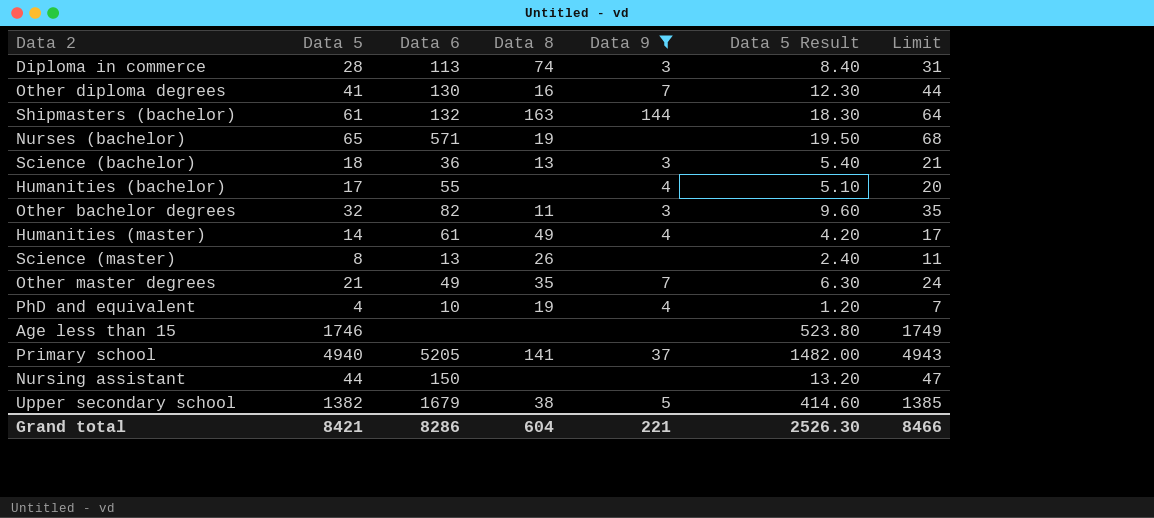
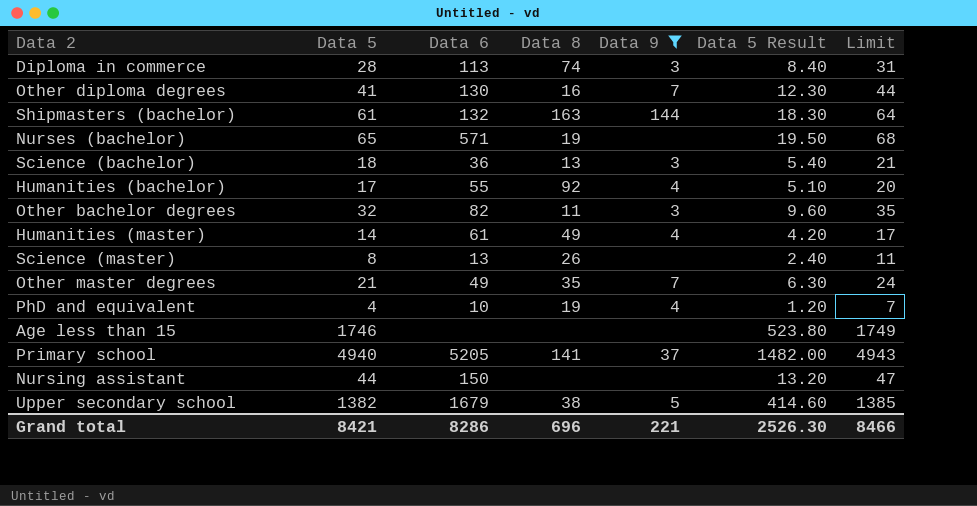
Humanities (bachelor) | Data 8: none -> 92
Grand total | Data 8: 604 -> 696

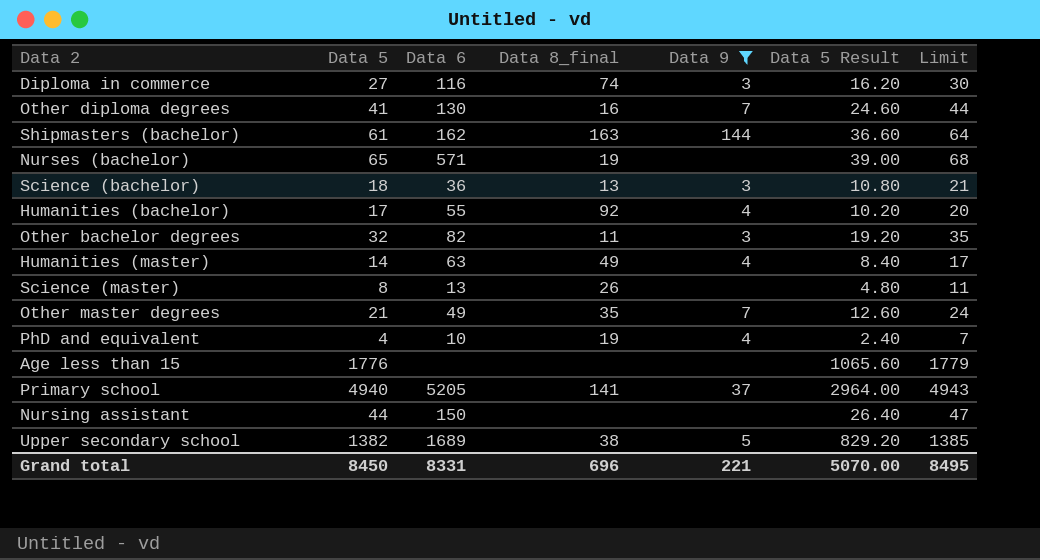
column name: Data 8 -> Data 8_final
column Data 5 Result | formula: [Data 5] * 0.3 -> [Data 5] * 0.6
Diploma in commerce | Data 5: 28 -> 27
Diploma in commerce | Data 6: 113 -> 116
Diploma in commerce | Limit: 31 -> 30
Shipmasters (bachelor) | Data 6: 132 -> 162
Humanities (master) | Data 6: 61 -> 63
Age less than 15 | Data 5: 1746 -> 1776
Age less than 15 | Limit: 1749 -> 1779
Upper secondary school | Data 6: 1679 -> 1689
Grand total | Data 5: 8421 -> 8450
Grand total | Data 6: 8286 -> 8331
Grand total | Data 5 Result: 2526.30 -> 5070.00
Grand total | Limit: 8466 -> 8495

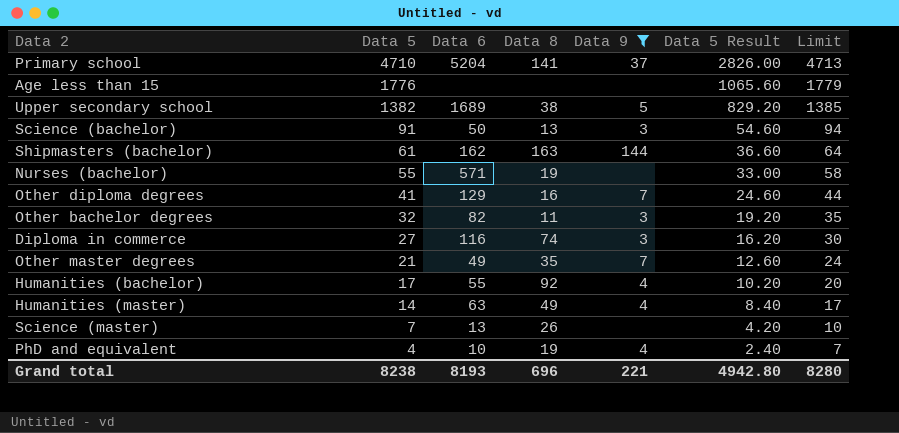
row order: none -> Data 5 descending
column name: Data 8_final -> Data 8
row Nursing assistant: 44 | 150 | none | none | 26.40 | 47 -> none
Primary school | Data 5: 4940 -> 4710
Primary school | Data 6: 5205 -> 5204
Primary school | Data 5 Result: 2964.00 -> 2826.00
Primary school | Limit: 4943 -> 4713
Science (bachelor) | Data 5: 18 -> 91
Science (bachelor) | Data 6: 36 -> 50
Science (bachelor) | Data 5 Result: 10.80 -> 54.60
Science (bachelor) | Limit: 21 -> 94
Nurses (bachelor) | Data 5: 65 -> 55
Nurses (bachelor) | Data 5 Result: 39.00 -> 33.00
Nurses (bachelor) | Limit: 68 -> 58
Other diploma degrees | Data 6: 130 -> 129
Science (master) | Data 5: 8 -> 7
Science (master) | Data 5 Result: 4.80 -> 4.20
Science (master) | Limit: 11 -> 10
Grand total | Data 5: 8450 -> 8238
Grand total | Data 6: 8331 -> 8193
Grand total | Data 5 Result: 5070.00 -> 4942.80
Grand total | Limit: 8495 -> 8280

